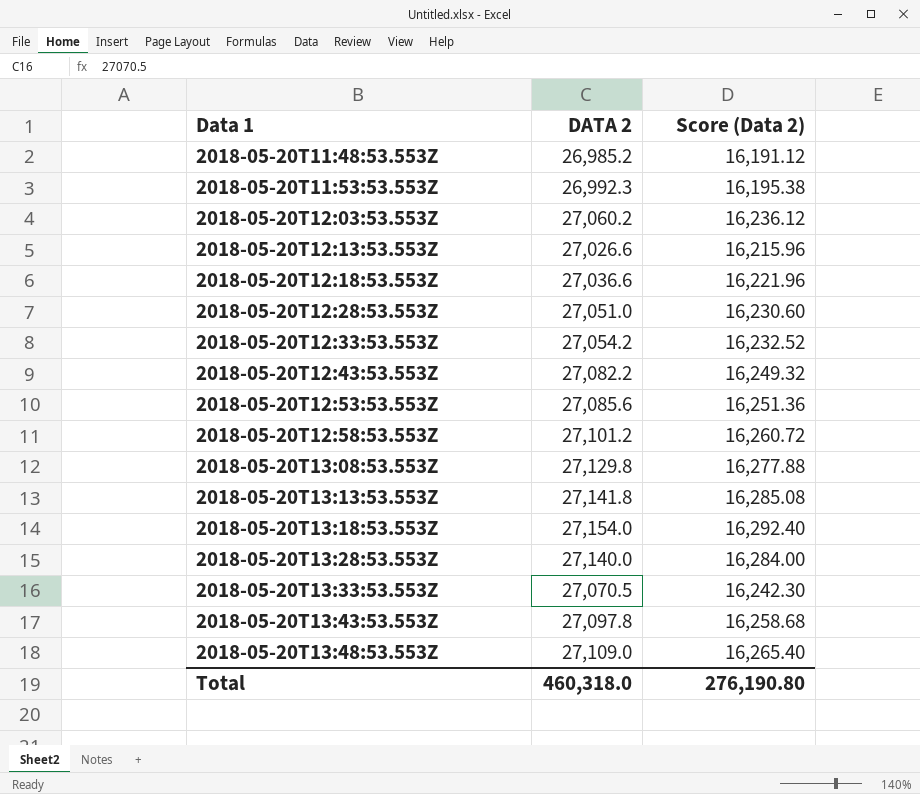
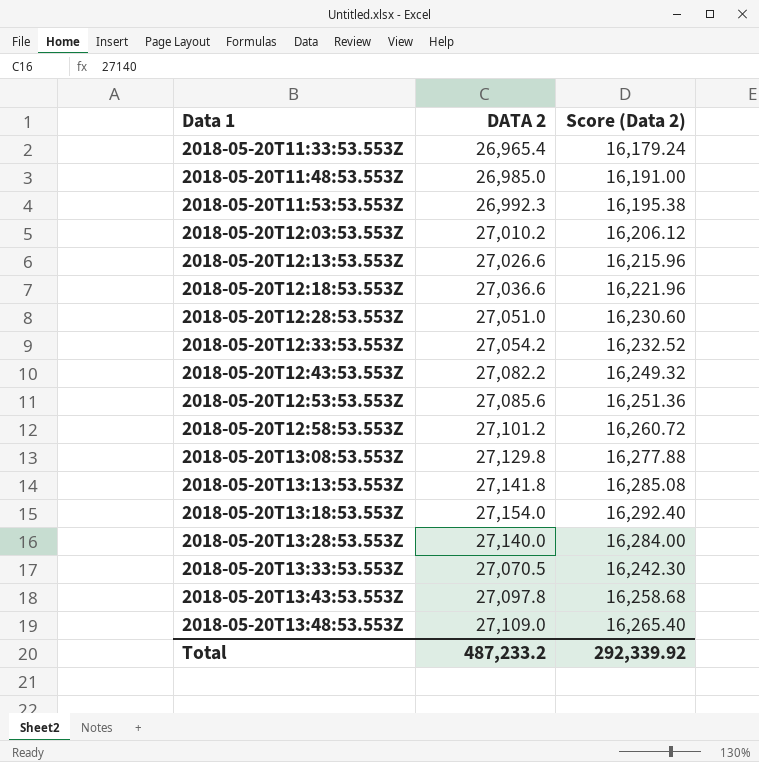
row 2018-05-20T11:33:53.553Z: none -> 26,965.4 | 16,179.24
2018-05-20T11:48:53.553Z | DATA 2: 26,985.2 -> 26,985.0
2018-05-20T11:48:53.553Z | Score (Data 2): 16,191.12 -> 16,191.00
2018-05-20T12:03:53.553Z | DATA 2: 27,060.2 -> 27,010.2
2018-05-20T12:03:53.553Z | Score (Data 2): 16,236.12 -> 16,206.12
Total | DATA 2: 460,318.0 -> 487,233.2
Total | Score (Data 2): 276,190.80 -> 292,339.92

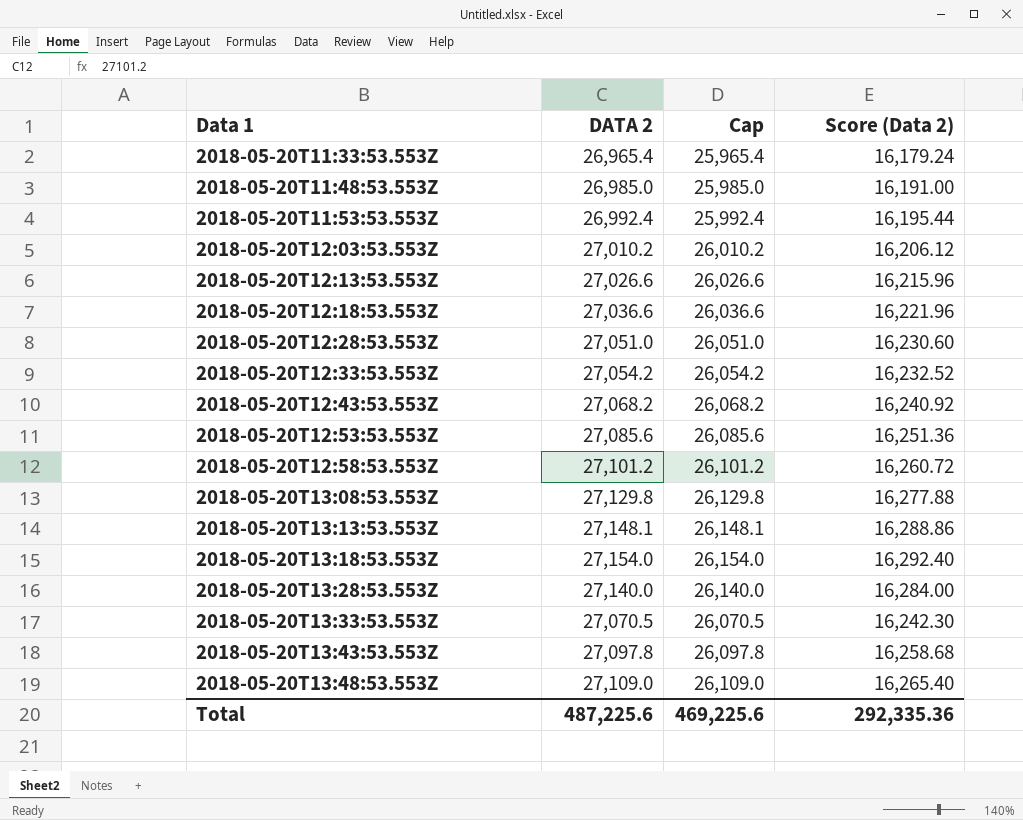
column Cap | formula: none -> [DATA 2] - 1000
2018-05-20T11:53:53.553Z | DATA 2: 26,992.3 -> 26,992.4
2018-05-20T11:53:53.553Z | Score (Data 2): 16,195.38 -> 16,195.44
2018-05-20T12:43:53.553Z | DATA 2: 27,082.2 -> 27,068.2
2018-05-20T12:43:53.553Z | Score (Data 2): 16,249.32 -> 16,240.92
2018-05-20T13:13:53.553Z | DATA 2: 27,141.8 -> 27,148.1
2018-05-20T13:13:53.553Z | Score (Data 2): 16,285.08 -> 16,288.86
Total | DATA 2: 487,233.2 -> 487,225.6
Total | Score (Data 2): 292,339.92 -> 292,335.36

